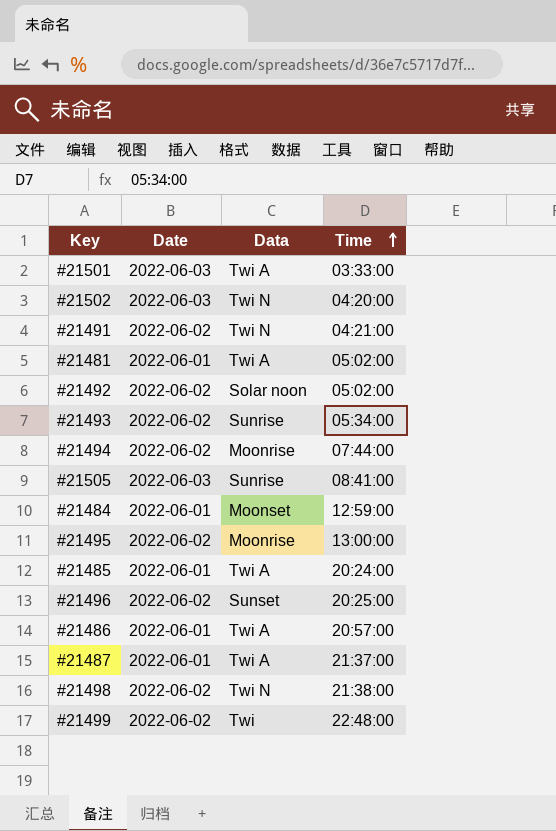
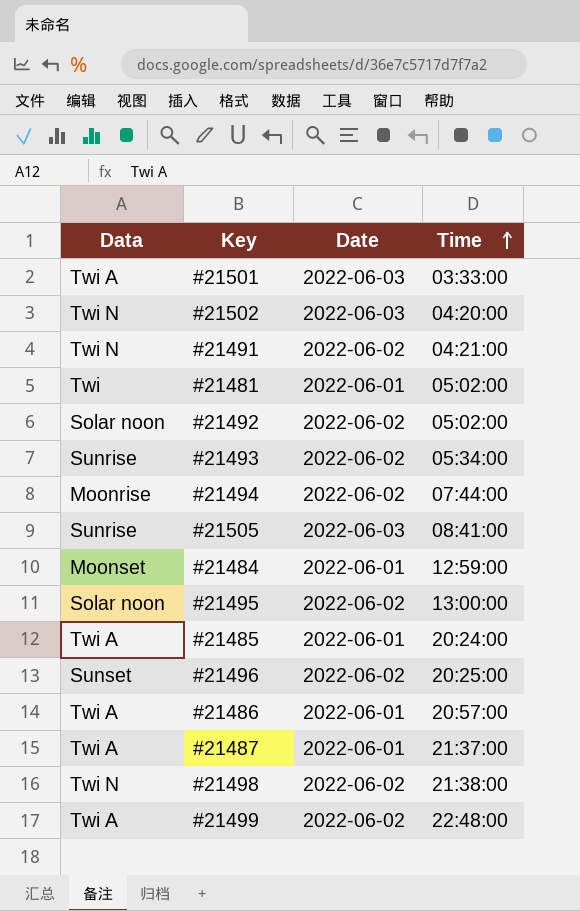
column Data | position: 3 -> 1
#21481 | Data: Twi A -> Twi
#21495 | Data: Moonrise -> Solar noon
#21499 | Data: Twi -> Twi A

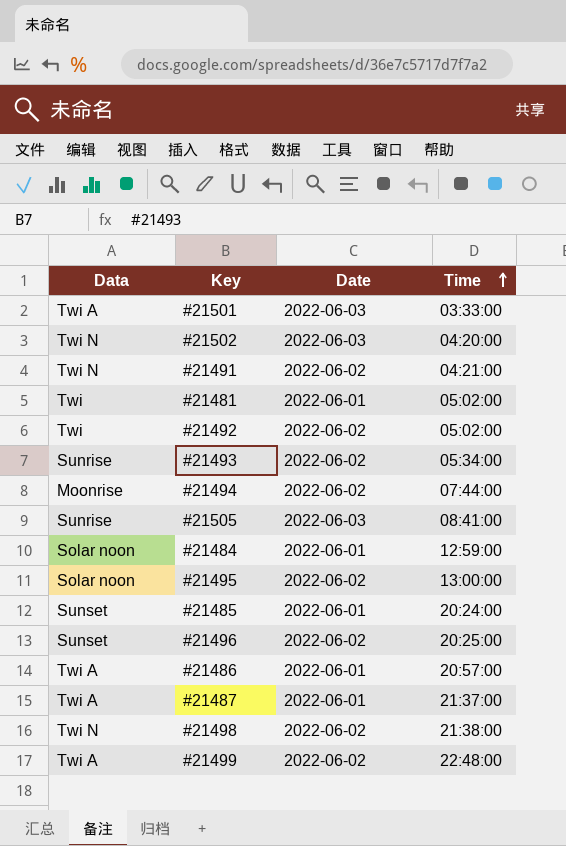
#21492 | Data: Solar noon -> Twi
#21484 | Data: Moonset -> Solar noon
#21485 | Data: Twi A -> Sunset

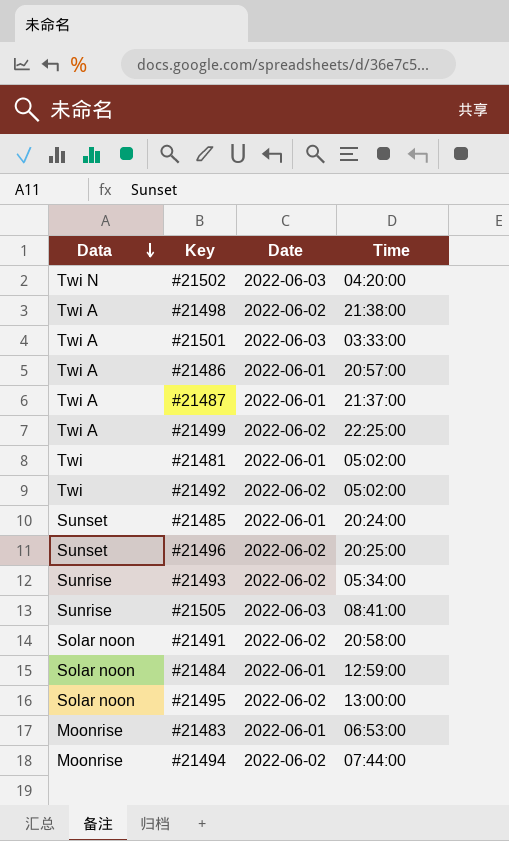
row order: Time ascending -> Data descending
#21498 | Data: Twi N -> Twi A
#21499 | Time: 22:48:00 -> 22:25:00
#21491 | Data: Twi N -> Solar noon
#21491 | Time: 04:21:00 -> 20:58:00
row #21483: none -> Moonrise | 2022-06-01 | 06:53:00

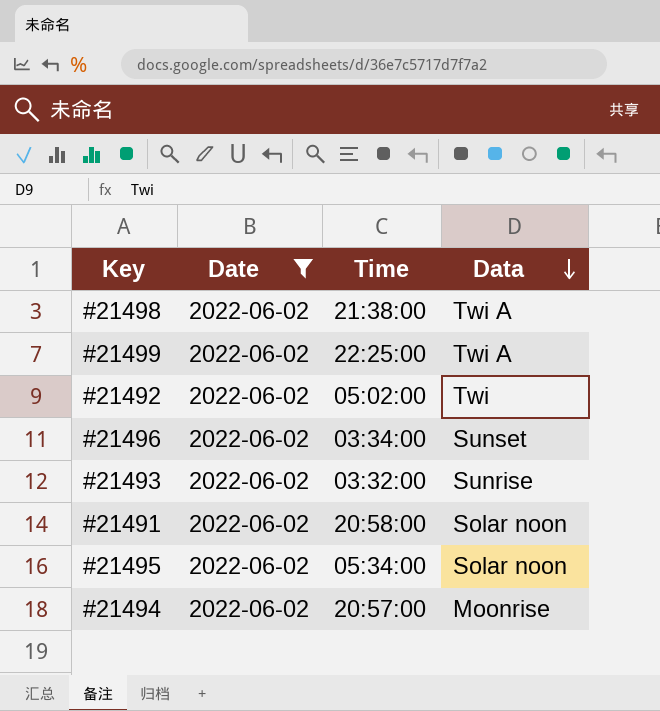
filter: none -> Date = 2022-06-02
column Data | position: 1 -> 4
#21496 | Time: 20:25:00 -> 03:34:00
#21493 | Time: 05:34:00 -> 03:32:00
#21495 | Time: 13:00:00 -> 05:34:00
#21494 | Time: 07:44:00 -> 20:57:00

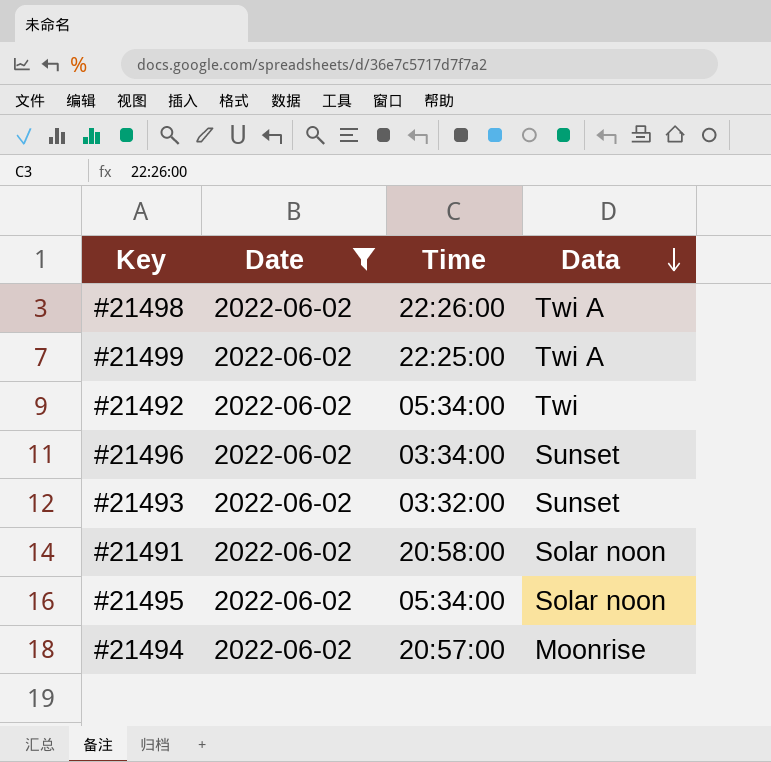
#21498 | Time: 21:38:00 -> 22:26:00
#21492 | Time: 05:02:00 -> 05:34:00
#21493 | Data: Sunrise -> Sunset

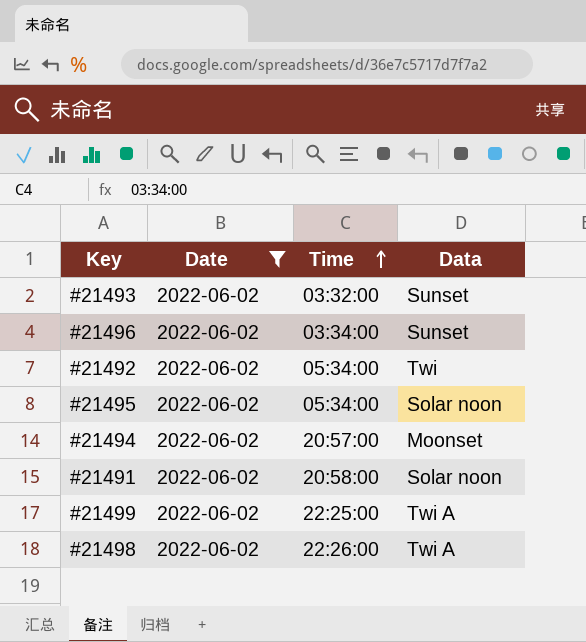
row order: Data descending -> Time ascending
#21494 | Data: Moonrise -> Moonset

